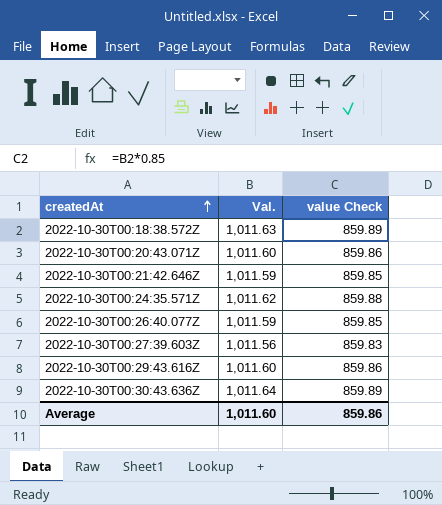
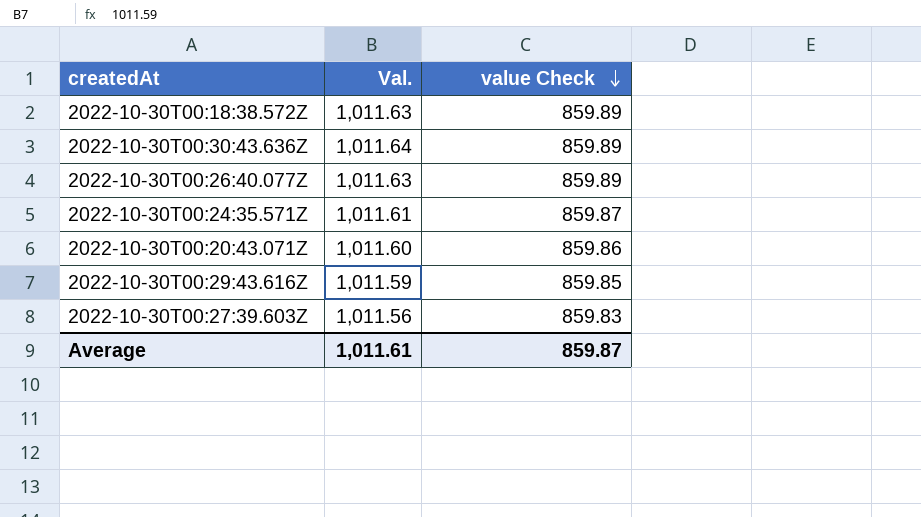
row order: createdAt ascending -> value Check descending
row 2022-10-30T00:21:42.646Z: 1,011.59 | 859.85 -> none
2022-10-30T00:26:40.077Z | Val.: 1,011.59 -> 1,011.63
2022-10-30T00:26:40.077Z | value Check: 859.85 -> 859.89
2022-10-30T00:24:35.571Z | Val.: 1,011.62 -> 1,011.61
2022-10-30T00:24:35.571Z | value Check: 859.88 -> 859.87
2022-10-30T00:29:43.616Z | Val.: 1,011.60 -> 1,011.59
2022-10-30T00:29:43.616Z | value Check: 859.86 -> 859.85
Average | Val.: 1,011.60 -> 1,011.61
Average | value Check: 859.86 -> 859.87

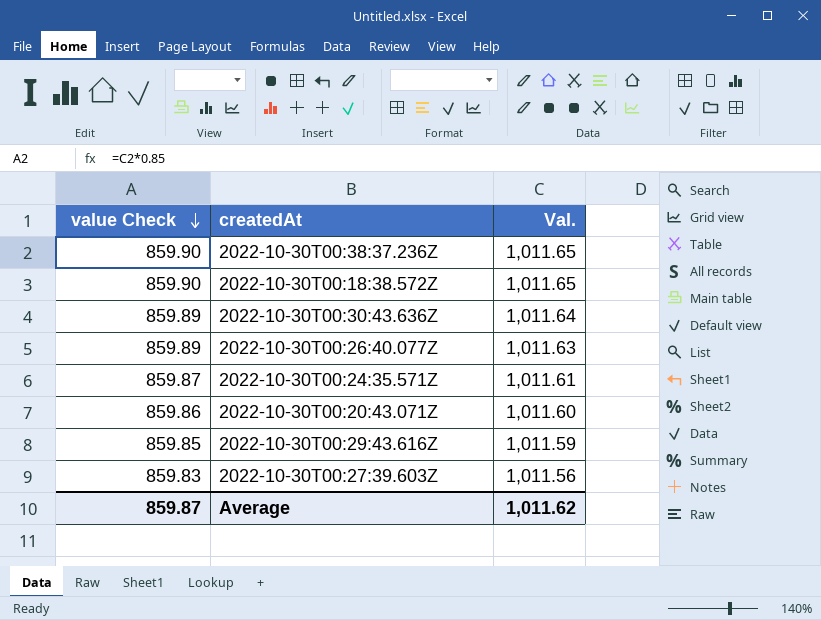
column value Check | position: 3 -> 1
row 2022-10-30T00:38:37.236Z: none -> 859.90 | 1,011.65
2022-10-30T00:18:38.572Z | value Check: 859.89 -> 859.90
2022-10-30T00:18:38.572Z | Val.: 1,011.63 -> 1,011.65
Average | Val.: 1,011.61 -> 1,011.62

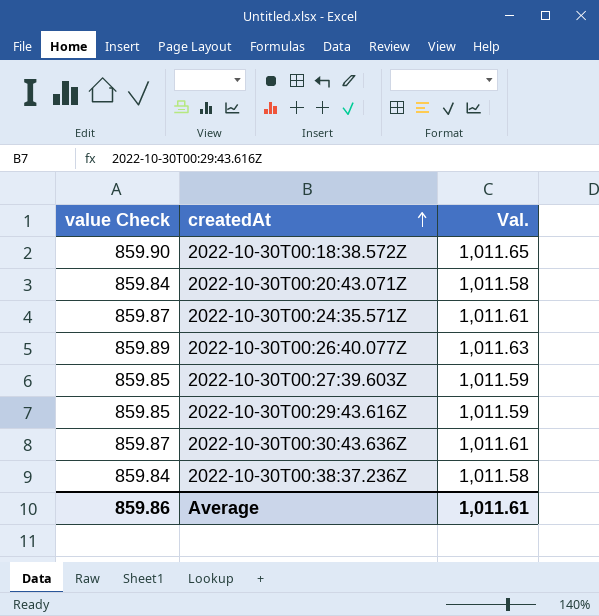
row order: value Check descending -> createdAt ascending
2022-10-30T00:20:43.071Z | value Check: 859.86 -> 859.84
2022-10-30T00:20:43.071Z | Val.: 1,011.60 -> 1,011.58
2022-10-30T00:27:39.603Z | value Check: 859.83 -> 859.85
2022-10-30T00:27:39.603Z | Val.: 1,011.56 -> 1,011.59
2022-10-30T00:30:43.636Z | value Check: 859.89 -> 859.87
2022-10-30T00:30:43.636Z | Val.: 1,011.64 -> 1,011.61
2022-10-30T00:38:37.236Z | value Check: 859.90 -> 859.84
2022-10-30T00:38:37.236Z | Val.: 1,011.65 -> 1,011.58
Average | value Check: 859.87 -> 859.86
Average | Val.: 1,011.62 -> 1,011.61

